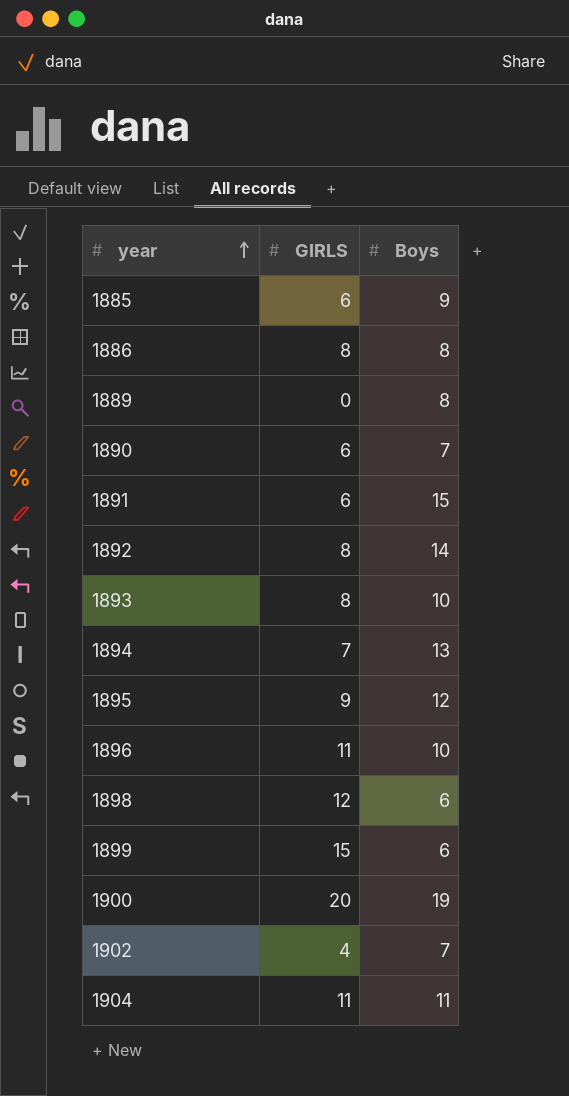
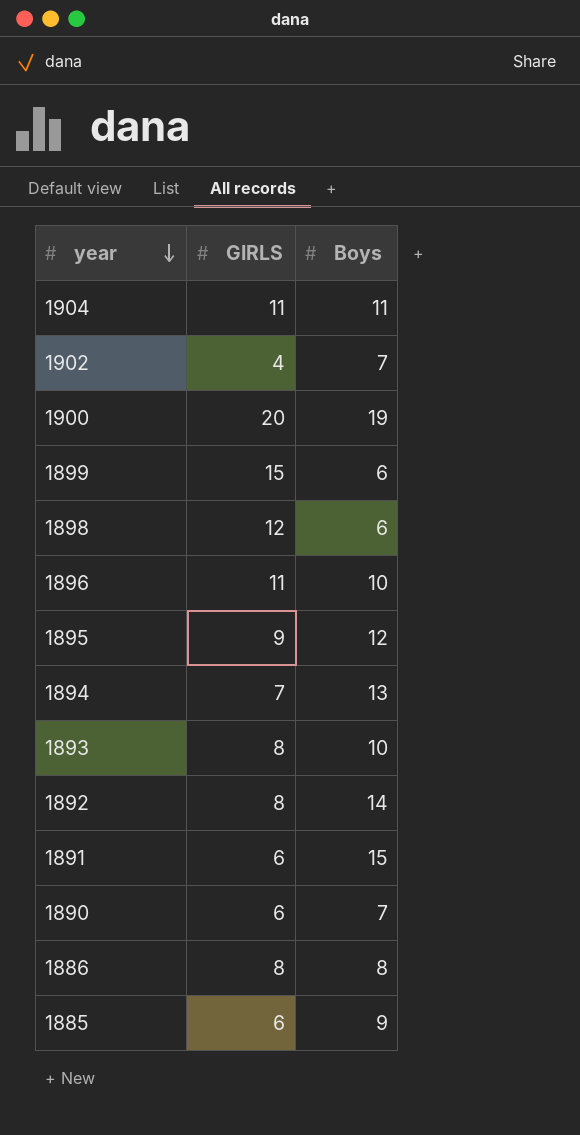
row order: year ascending -> year descending
row 1889: 0 | 8 -> none

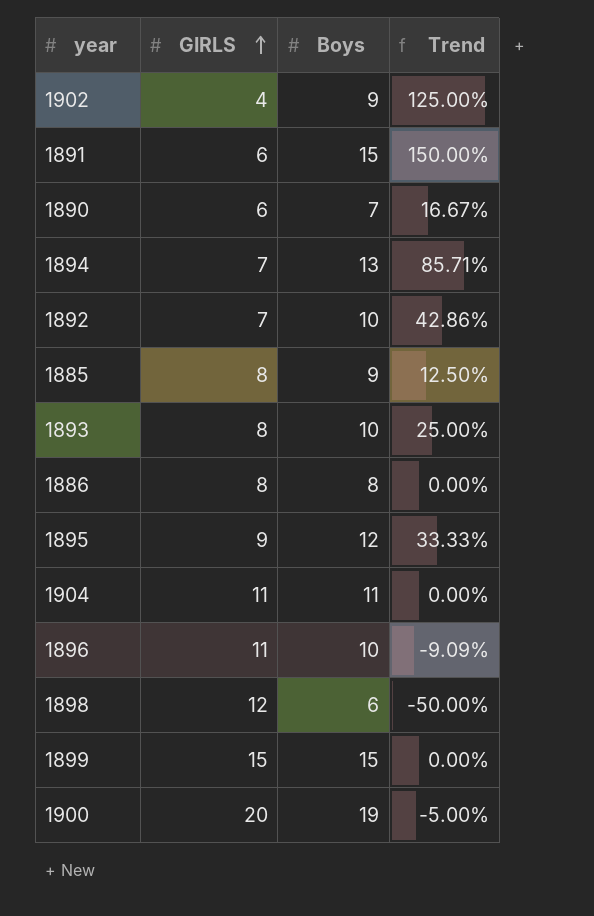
row order: year descending -> GIRLS ascending
column Trend | formula: none -> ([Boys] - [GIRLS]) / [GIRLS]
1902 | Boys: 7 -> 9
1892 | GIRLS: 8 -> 7
1892 | Boys: 14 -> 10
1885 | GIRLS: 6 -> 8
1899 | Boys: 6 -> 15

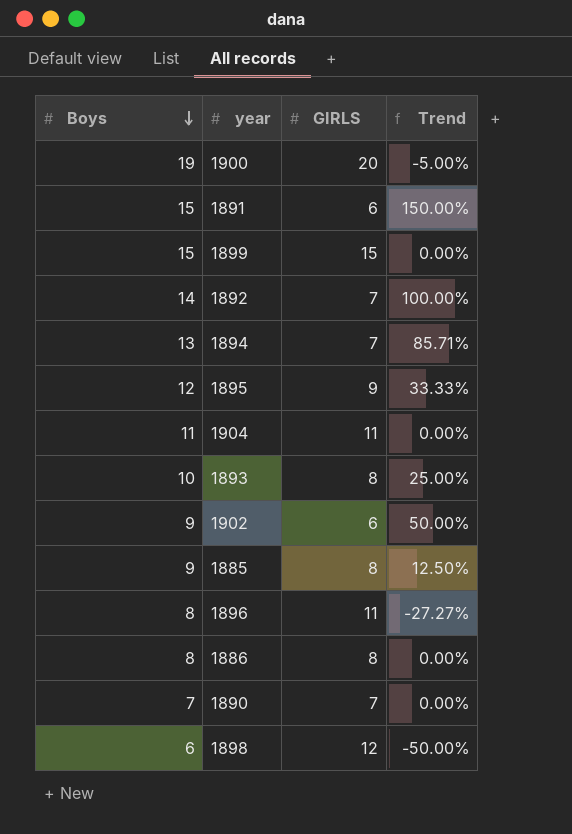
row order: GIRLS ascending -> Boys descending
column Boys | position: 3 -> 1
1892 | Boys: 10 -> 14
1892 | Trend: 42.86% -> 100.00%
1902 | GIRLS: 4 -> 6
1902 | Trend: 125.00% -> 50.00%
1896 | Boys: 10 -> 8
1896 | Trend: -9.09% -> -27.27%
1890 | GIRLS: 6 -> 7
1890 | Trend: 16.67% -> 0.00%

